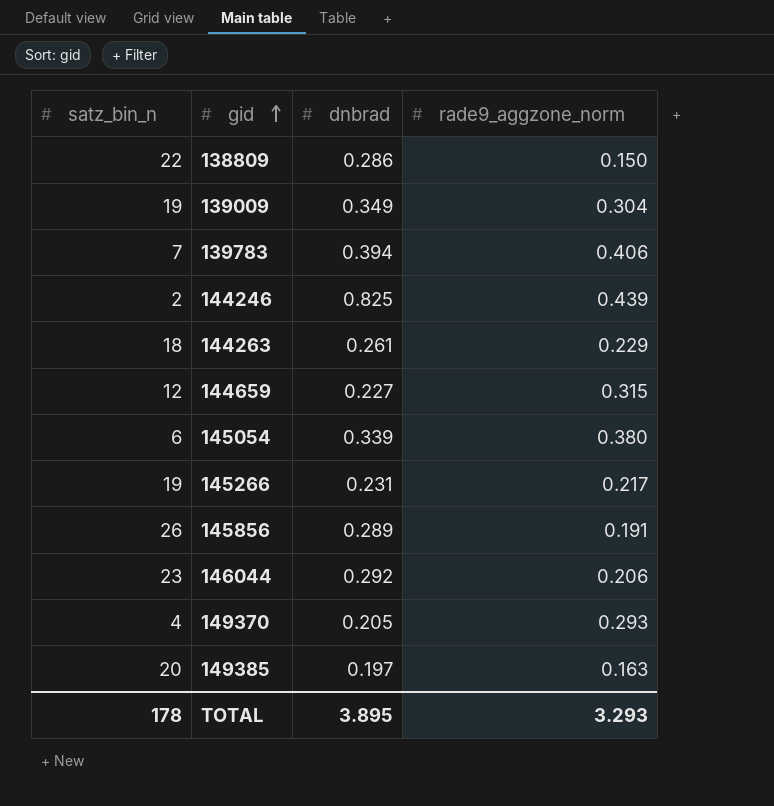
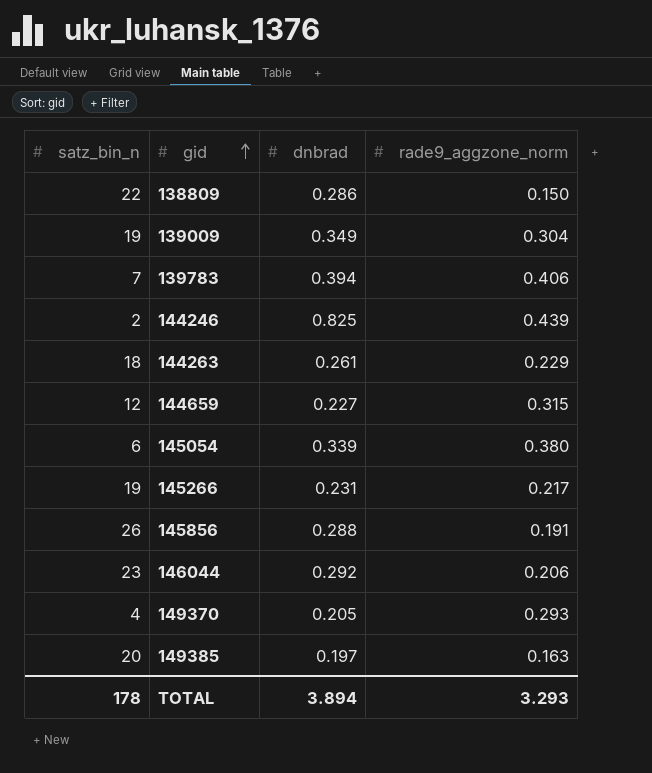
145856 | dnbrad: 0.289 -> 0.288
TOTAL | dnbrad: 3.895 -> 3.894

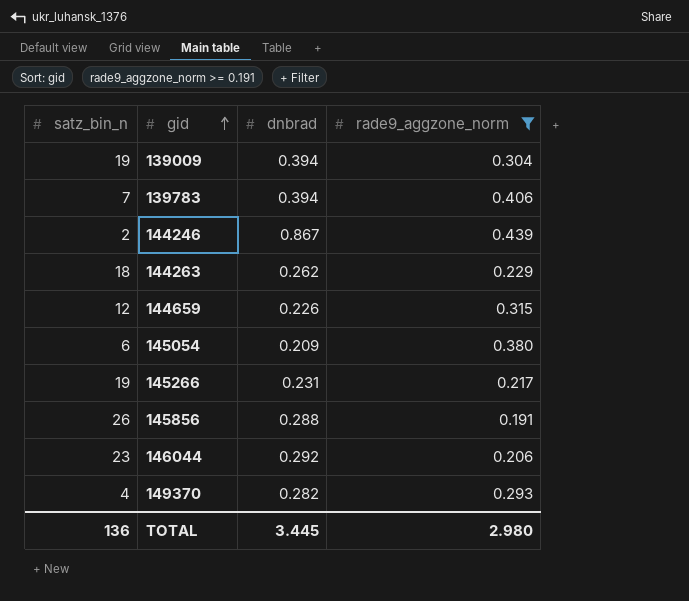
filter: none -> rade9_aggzone_norm >= 0.191
139009 | dnbrad: 0.349 -> 0.394
144246 | dnbrad: 0.825 -> 0.867
144263 | dnbrad: 0.261 -> 0.262
144659 | dnbrad: 0.227 -> 0.226
145054 | dnbrad: 0.339 -> 0.209
149370 | dnbrad: 0.205 -> 0.282
TOTAL | satz_bin_n: 178 -> 136
TOTAL | dnbrad: 3.894 -> 3.445
TOTAL | rade9_aggzone_norm: 3.293 -> 2.980

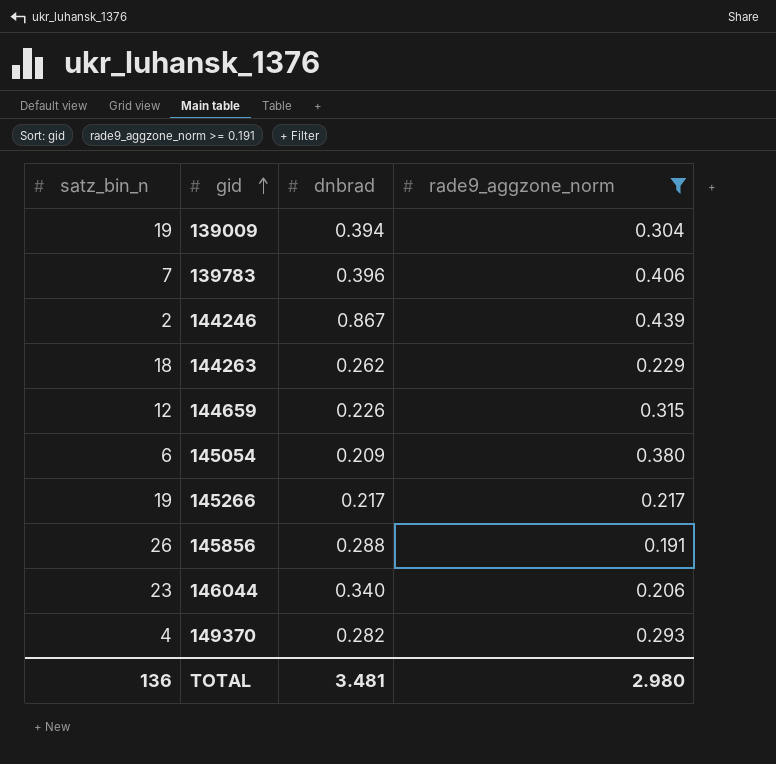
139783 | dnbrad: 0.394 -> 0.396
145266 | dnbrad: 0.231 -> 0.217
146044 | dnbrad: 0.292 -> 0.340
TOTAL | dnbrad: 3.445 -> 3.481

